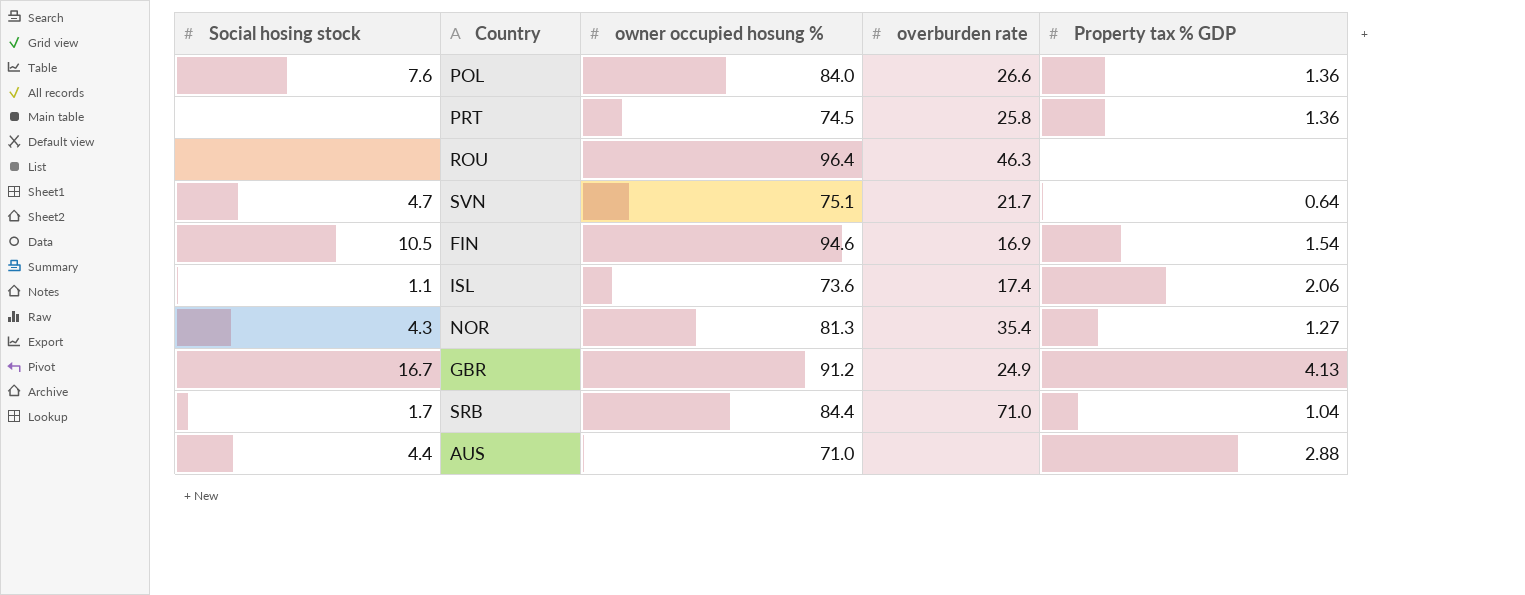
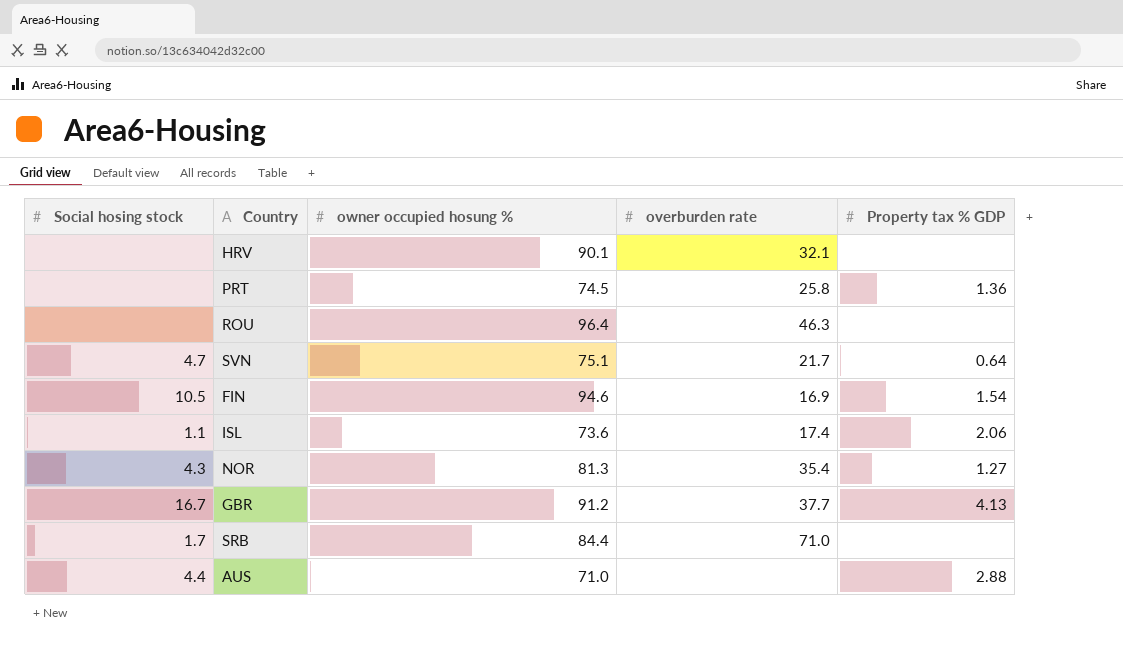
row POL: 7.6 | 84.0 | 26.6 | 1.36 -> none
row HRV: none -> none | 90.1 | 32.1 | none
GBR | overburden rate: 24.9 -> 37.7
SRB | Property tax % GDP: 1.04 -> none

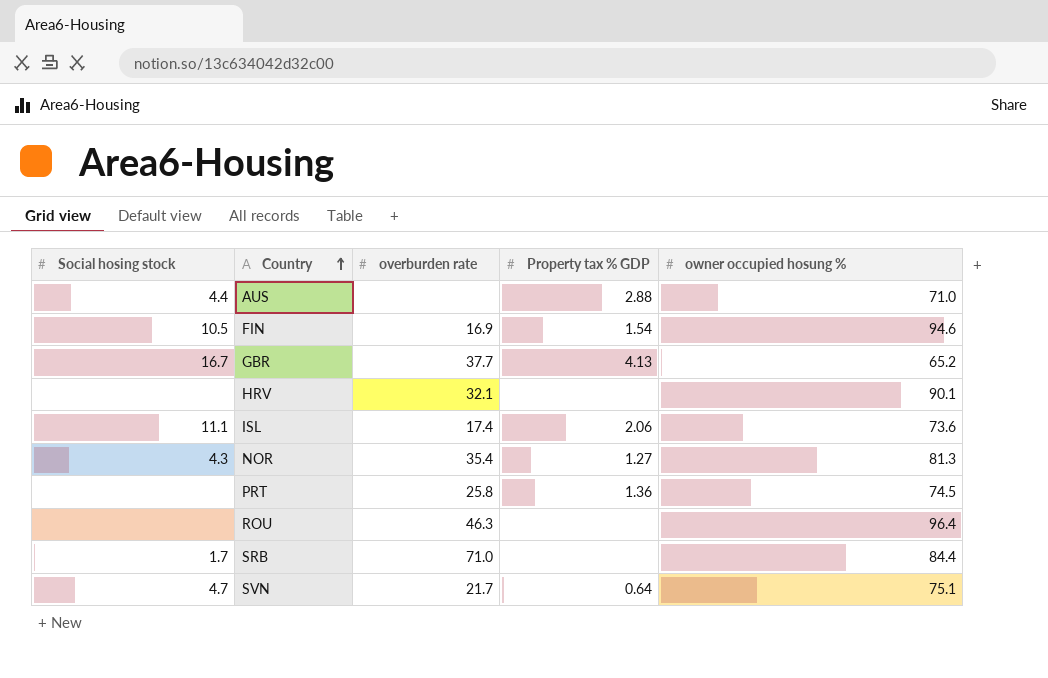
row order: none -> Country ascending
column owner occupied hosung % | position: 3 -> 5
GBR | owner occupied hosung %: 91.2 -> 65.2
ISL | Social hosing stock: 1.1 -> 11.1

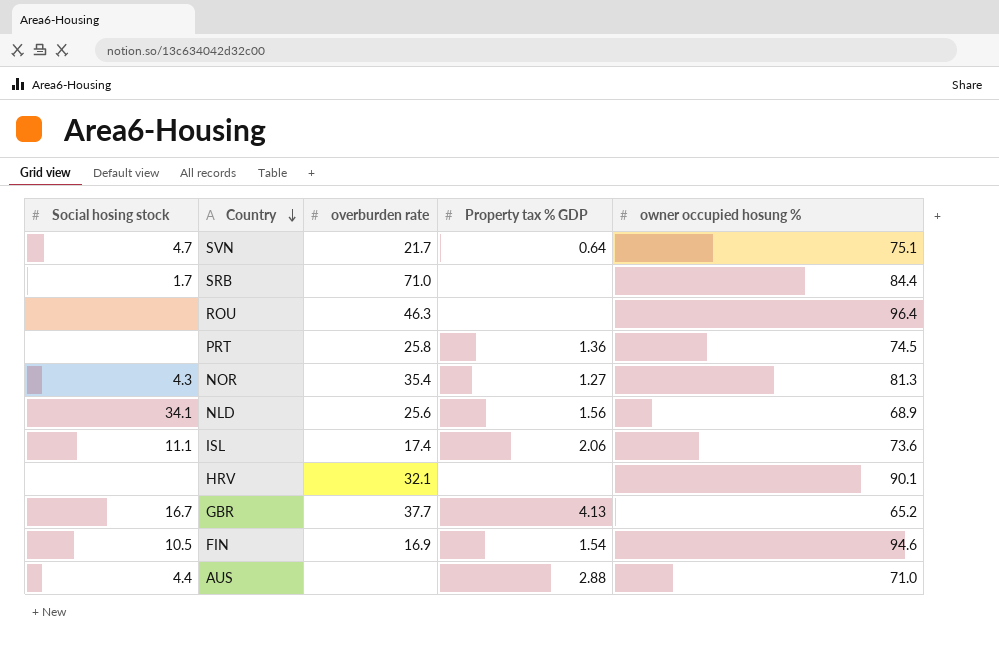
row order: Country ascending -> Country descending
row NLD: none -> 34.1 | 25.6 | 1.56 | 68.9

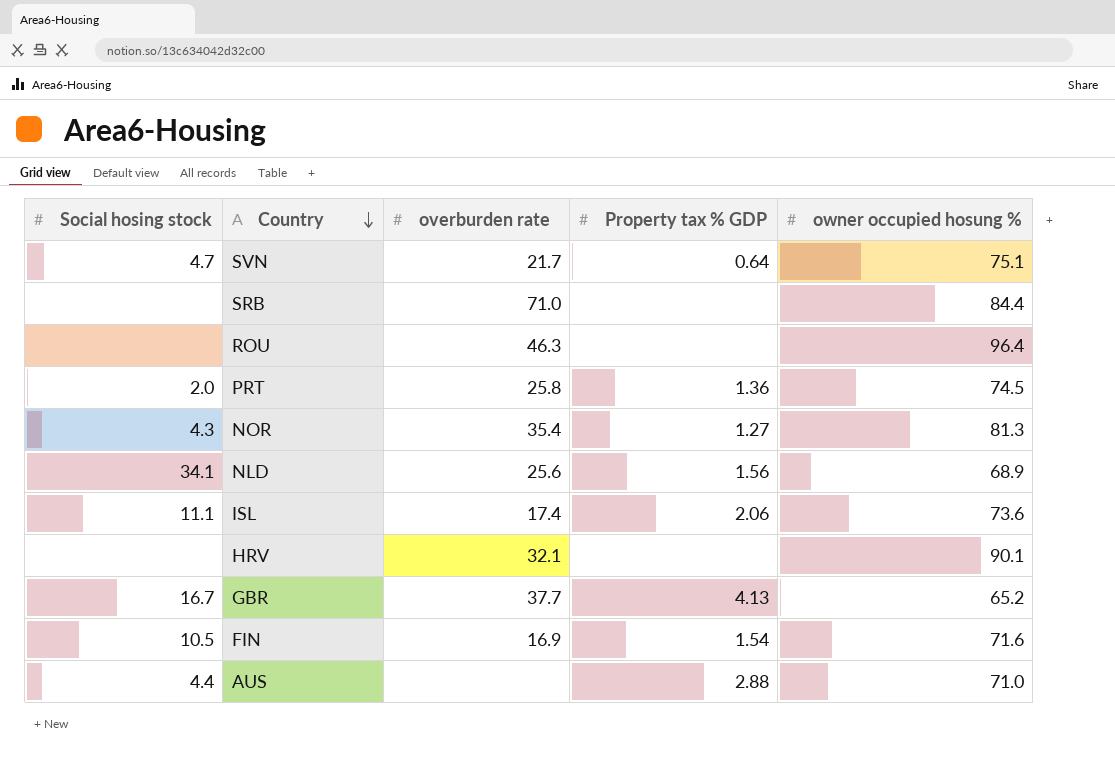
SRB | Social hosing stock: 1.7 -> none
PRT | Social hosing stock: none -> 2.0
FIN | owner occupied hosung %: 94.6 -> 71.6

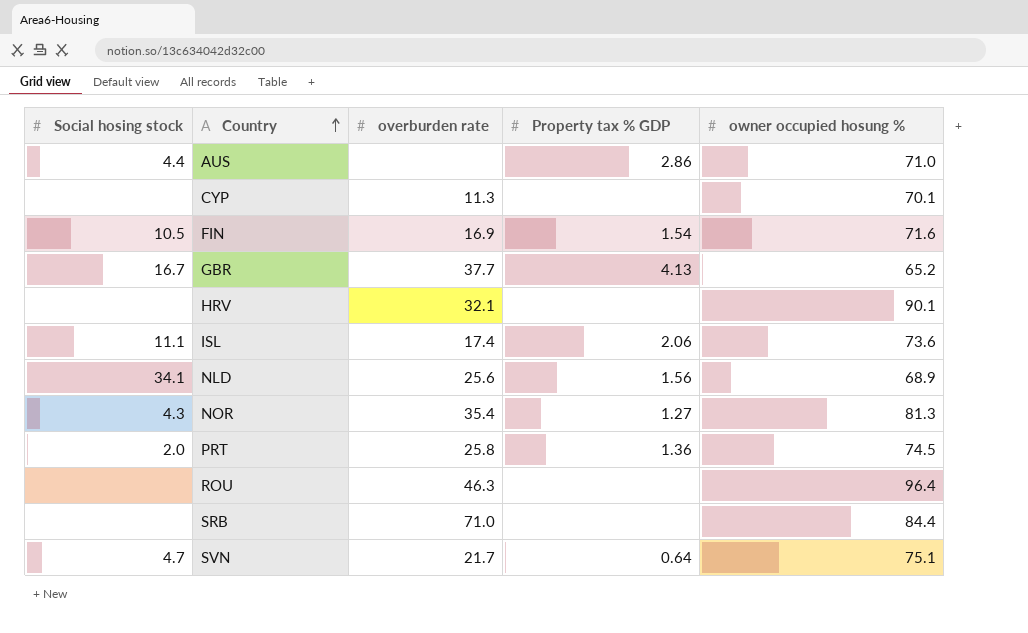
row order: Country descending -> Country ascending
AUS | Property tax % GDP: 2.88 -> 2.86
row CYP: none -> none | 11.3 | none | 70.1

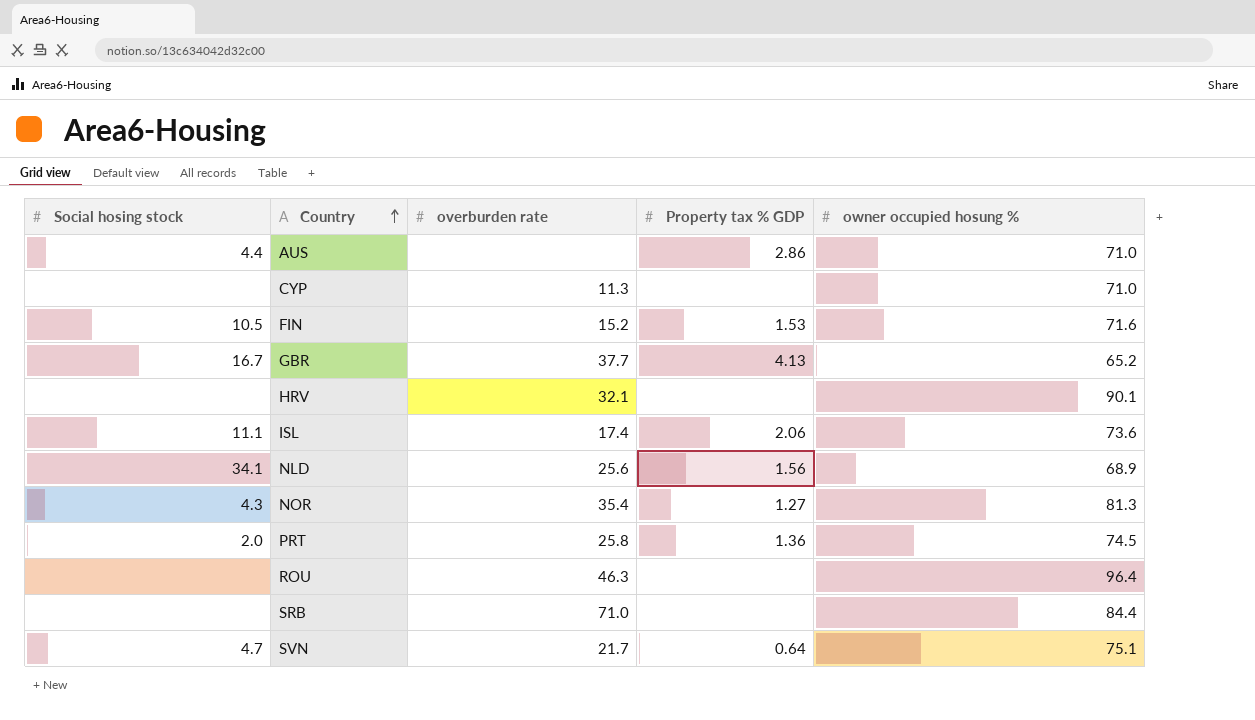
CYP | owner occupied hosung %: 70.1 -> 71.0
FIN | overburden rate: 16.9 -> 15.2
FIN | Property tax % GDP: 1.54 -> 1.53

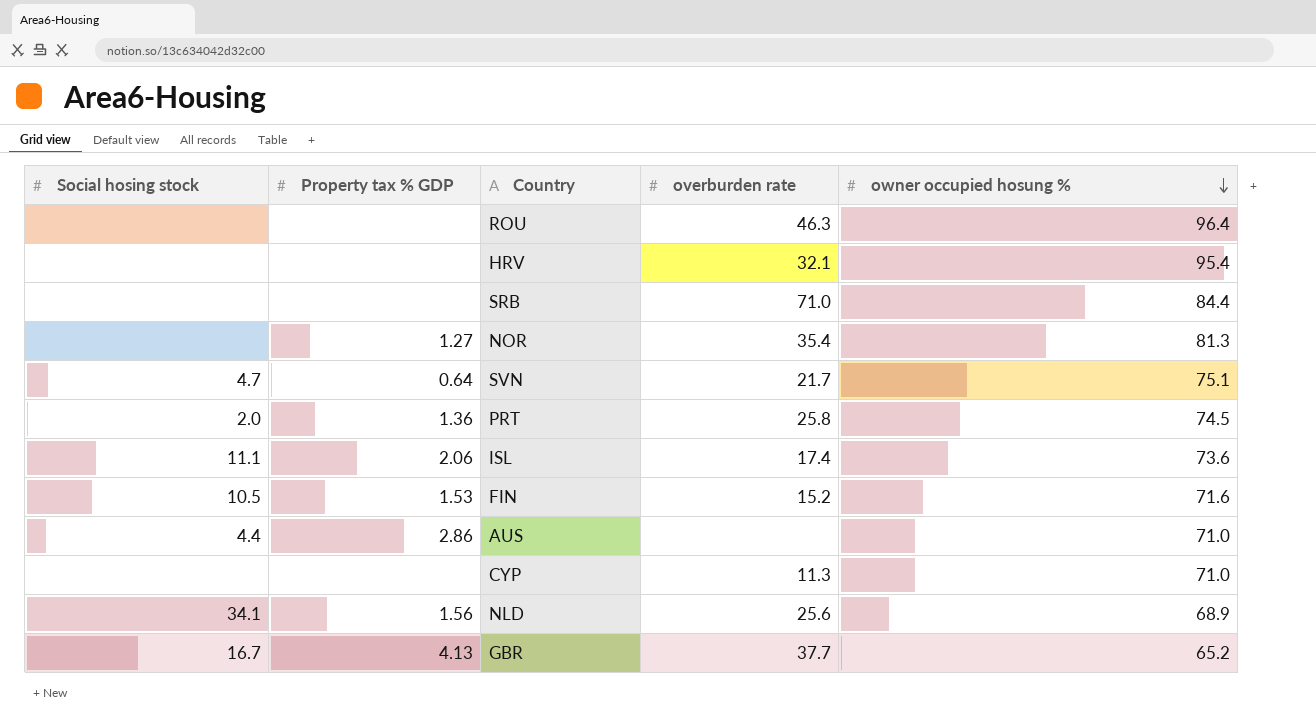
row order: Country ascending -> owner occupied hosung % descending
column Property tax % GDP | position: 4 -> 2
HRV | owner occupied hosung %: 90.1 -> 95.4
NOR | Social hosing stock: 4.3 -> none

